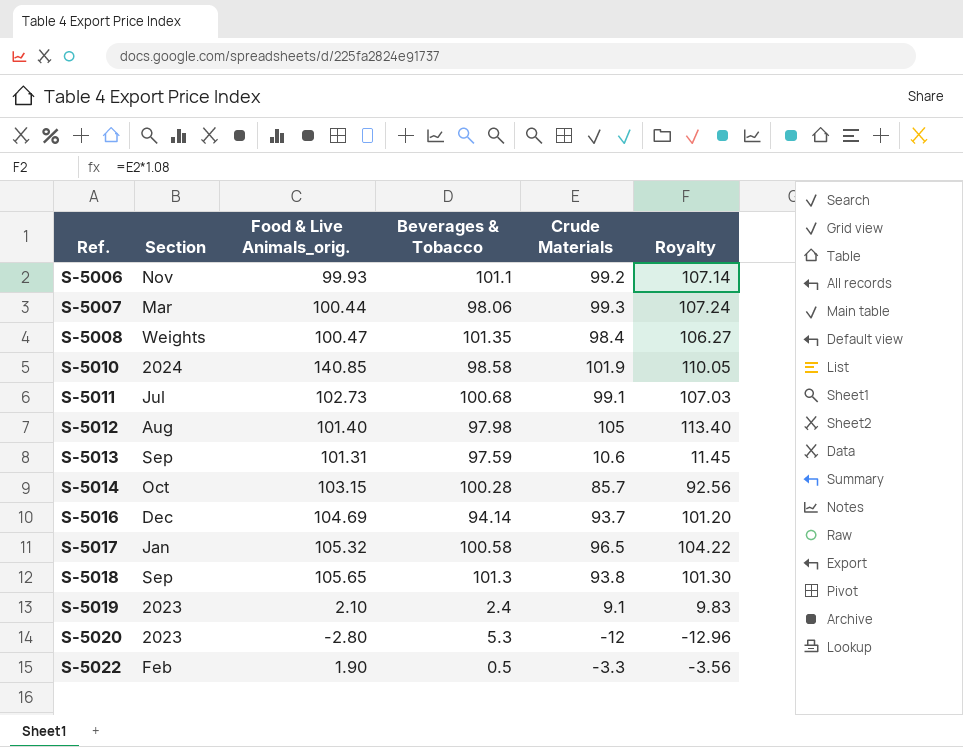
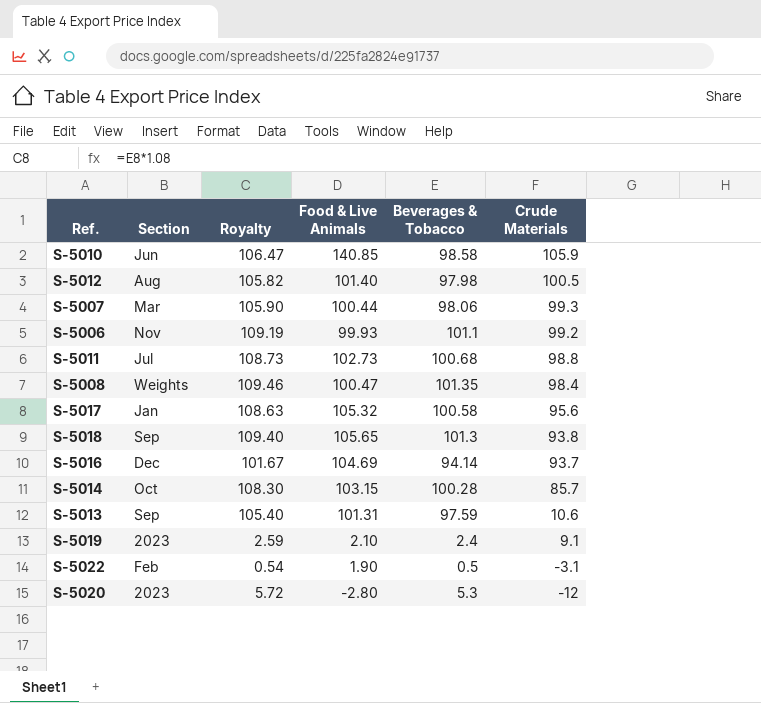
row order: Ref. ascending -> Crude Materials descending
column Royalty | formula: [Crude Materials] * 1.08 -> [Beverages & Tobacco] * 1.08
column Royalty | position: 6 -> 3
column name: Food & Live Animals_orig. -> Food & Live Animals
S-5010 | Section: 2024 -> Jun
S-5010 | Crude Materials: 101.9 -> 105.9
S-5012 | Crude Materials: 105 -> 100.5
S-5011 | Crude Materials: 99.1 -> 98.8
S-5017 | Crude Materials: 96.5 -> 95.6
S-5022 | Crude Materials: -3.3 -> -3.1

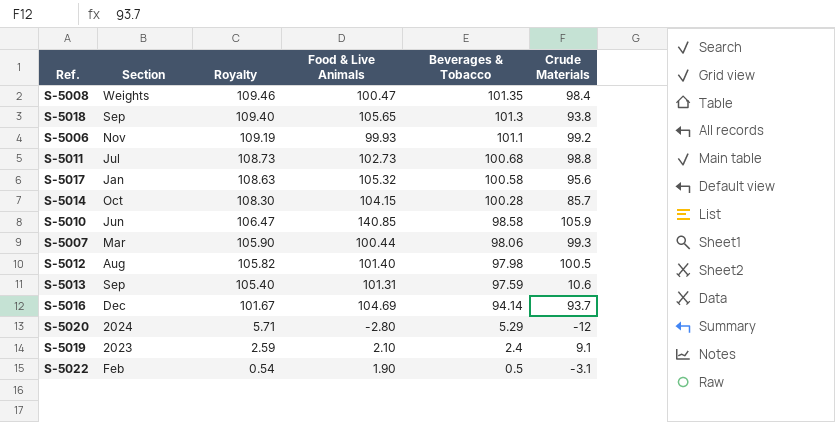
row order: Crude Materials descending -> Royalty descending
S-5014 | Food & Live Animals: 103.15 -> 104.15
S-5020 | Section: 2023 -> 2024
S-5020 | Royalty: 5.72 -> 5.71
S-5020 | Beverages & Tobacco: 5.3 -> 5.29

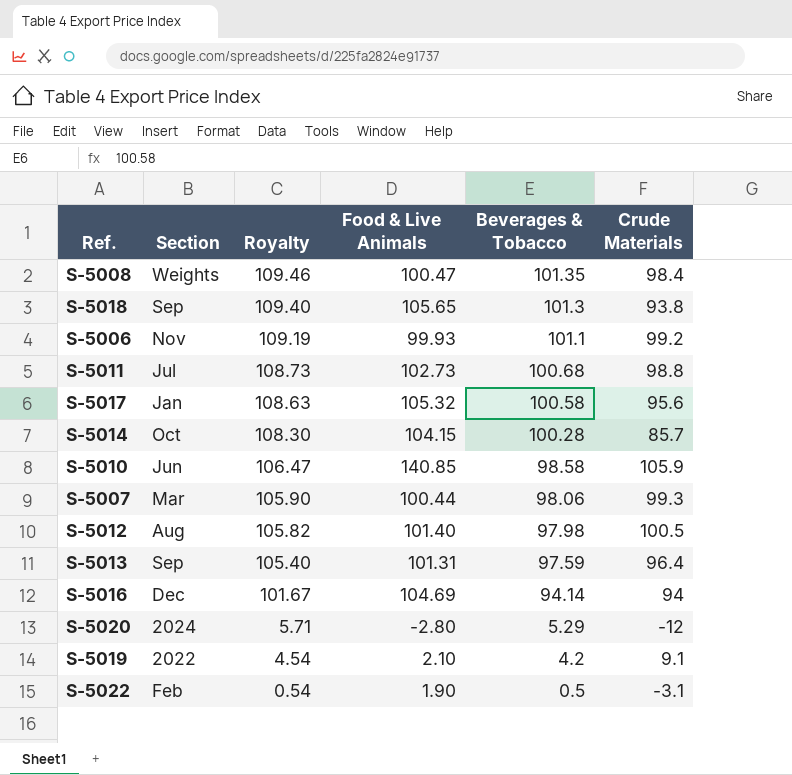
S-5013 | Crude Materials: 10.6 -> 96.4
S-5016 | Crude Materials: 93.7 -> 94
S-5019 | Section: 2023 -> 2022
S-5019 | Royalty: 2.59 -> 4.54
S-5019 | Beverages & Tobacco: 2.4 -> 4.2

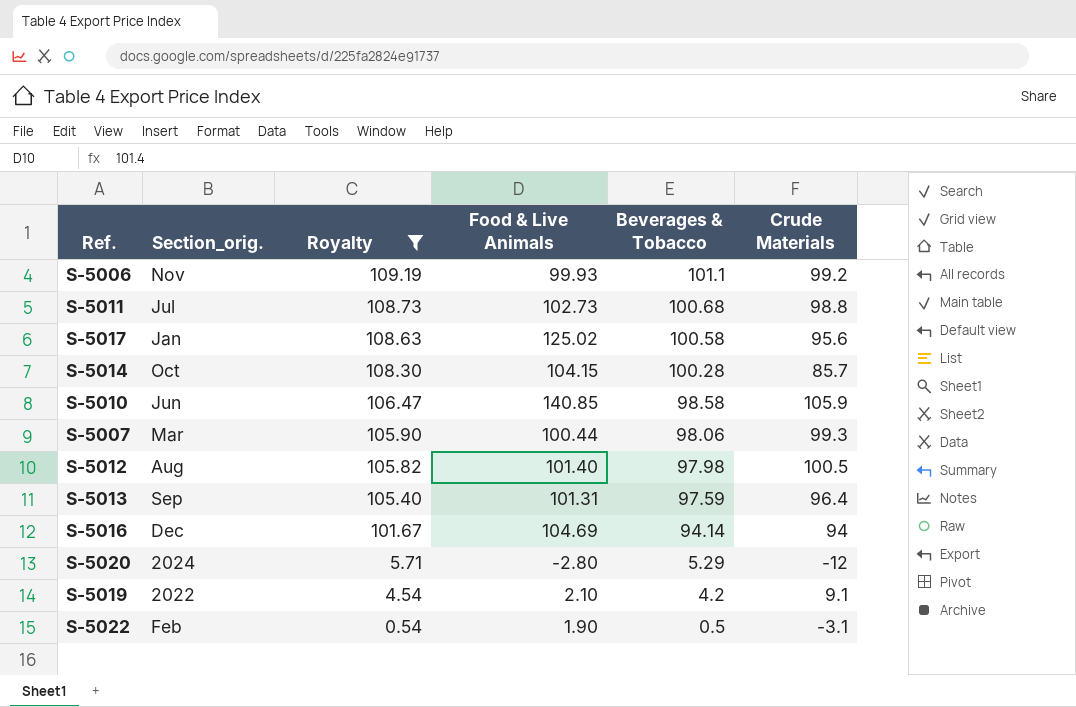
filter: none -> Royalty <= 109.19
column name: Section -> Section_orig.
S-5017 | Food & Live Animals: 105.32 -> 125.02

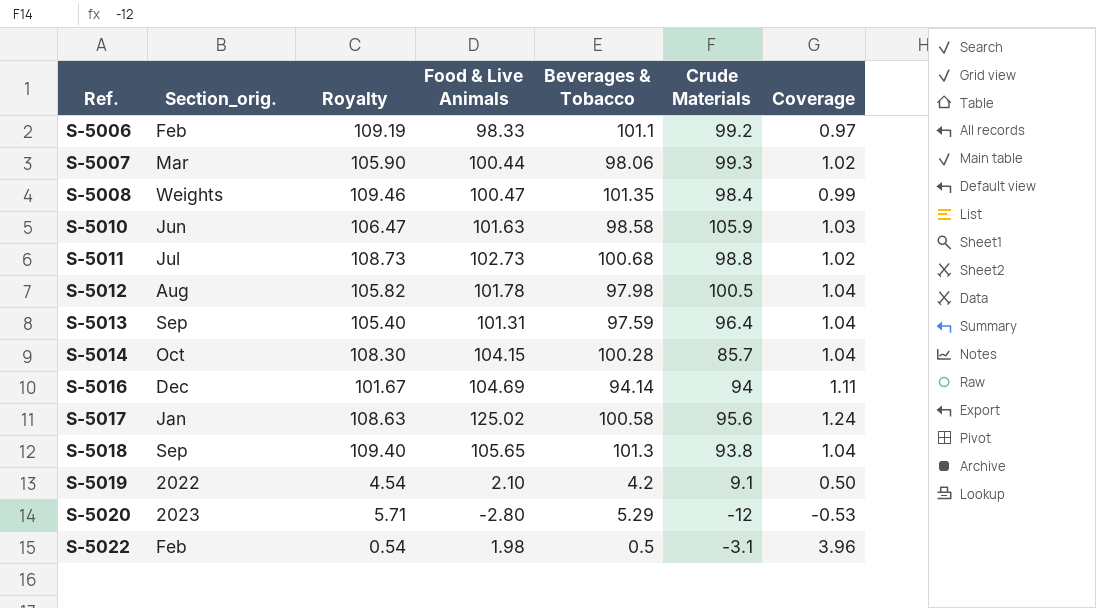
filter: Royalty <= 109.19 -> none
row order: Royalty descending -> Ref. ascending
column Coverage | formula: none -> [Food & Live Animals] / [Beverages & Tobacco]
S-5006 | Section_orig.: Nov -> Feb
S-5006 | Food & Live Animals: 99.93 -> 98.33
S-5010 | Food & Live Animals: 140.85 -> 101.63
S-5012 | Food & Live Animals: 101.40 -> 101.78
S-5020 | Section_orig.: 2024 -> 2023
S-5022 | Food & Live Animals: 1.90 -> 1.98

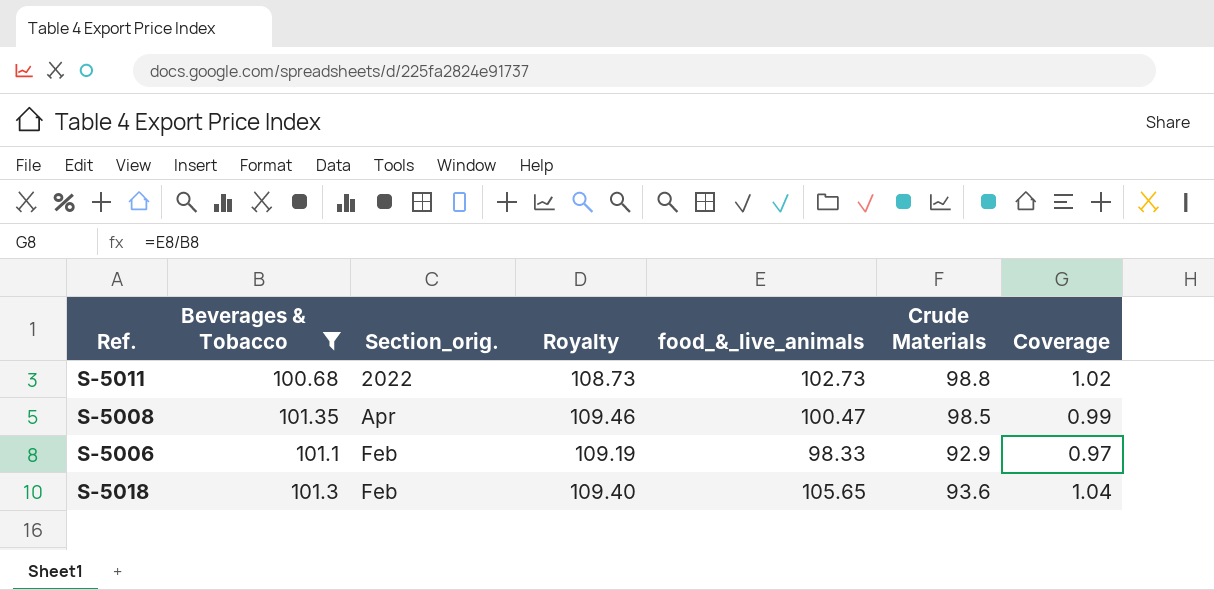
filter: none -> Beverages & Tobacco >= 100.68
row order: Ref. ascending -> Section_orig. ascending
column Beverages & Tobacco | position: 5 -> 2
column name: Food & Live Animals -> food_&_live_animals
S-5011 | Section_orig.: Jul -> 2022
S-5008 | Section_orig.: Weights -> Apr
S-5008 | Crude Materials: 98.4 -> 98.5
S-5006 | Crude Materials: 99.2 -> 92.9
S-5018 | Section_orig.: Sep -> Feb
S-5018 | Crude Materials: 93.8 -> 93.6

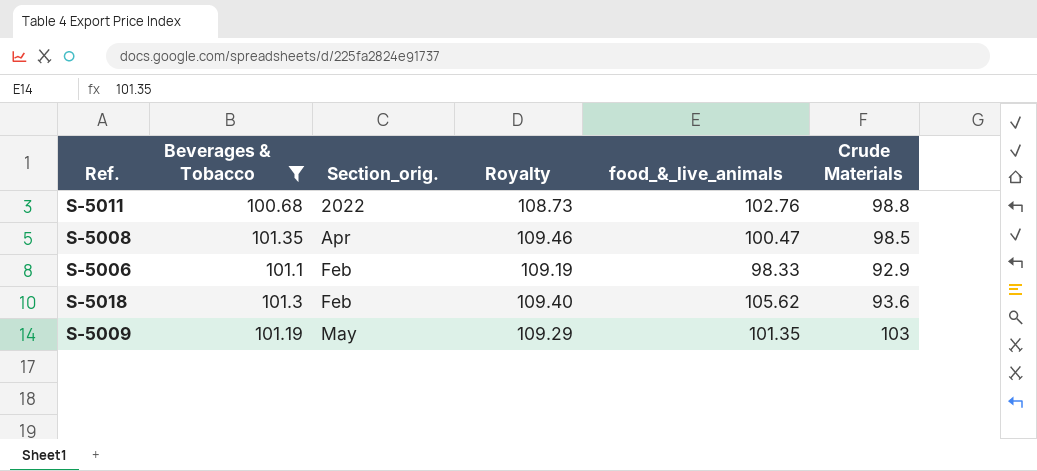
column Coverage | formula: [food_&_live_animals] / [Beverages & Tobacco] -> none
S-5011 | food_&_live_animals: 102.73 -> 102.76
S-5018 | food_&_live_animals: 105.65 -> 105.62
row S-5009: none -> 101.19 | May | 109.29 | 101.35 | 103

